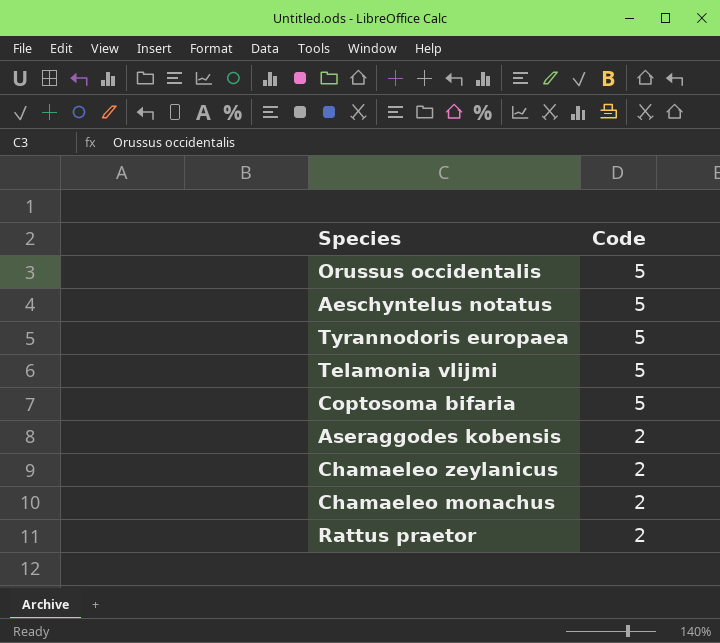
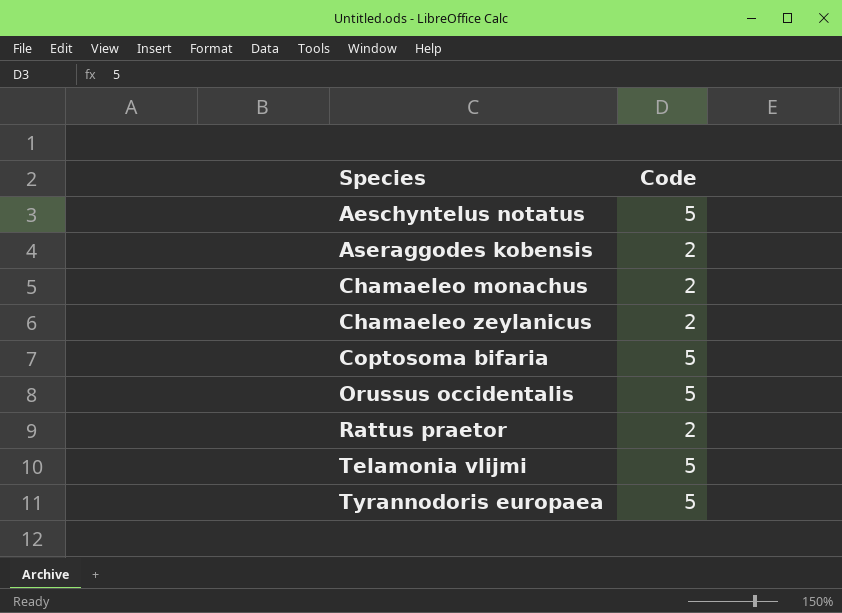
row order: Code descending -> Species ascending

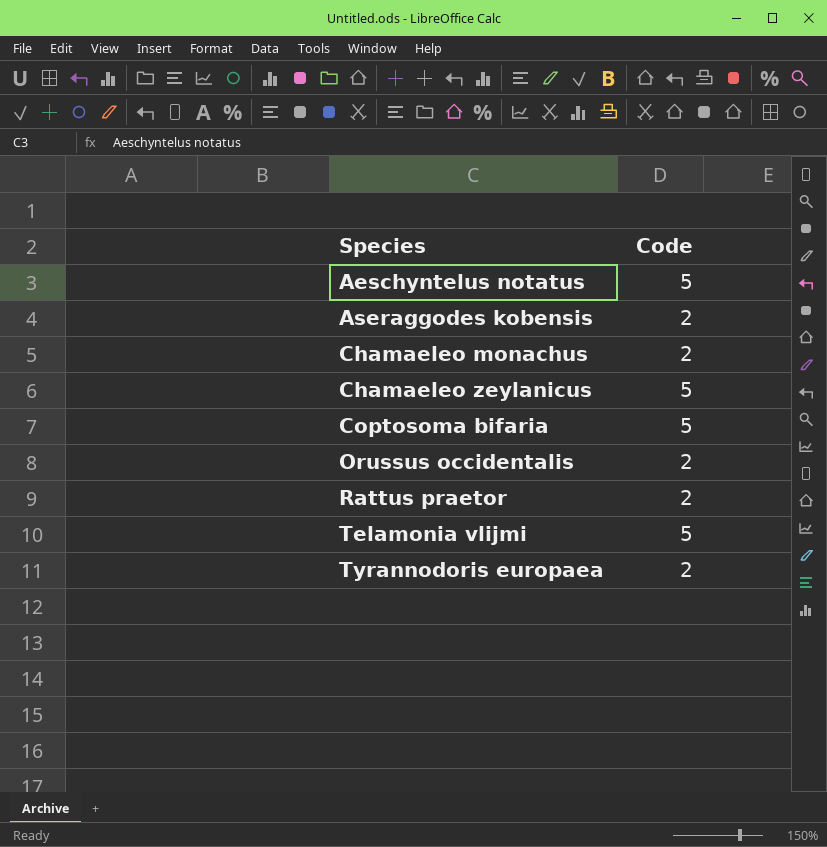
Chamaeleo zeylanicus | Code: 2 -> 5
Orussus occidentalis | Code: 5 -> 2
Tyrannodoris europaea | Code: 5 -> 2

